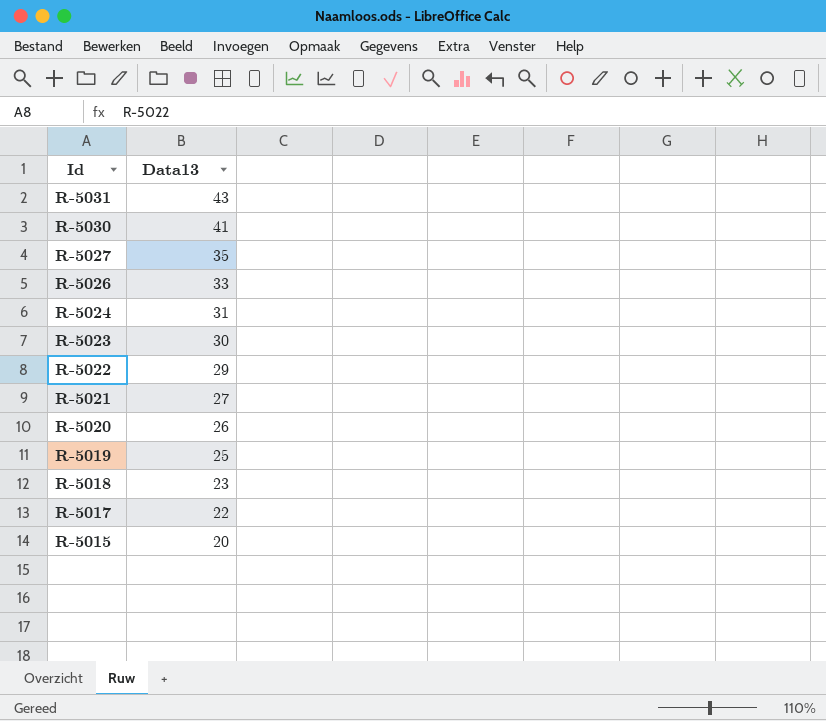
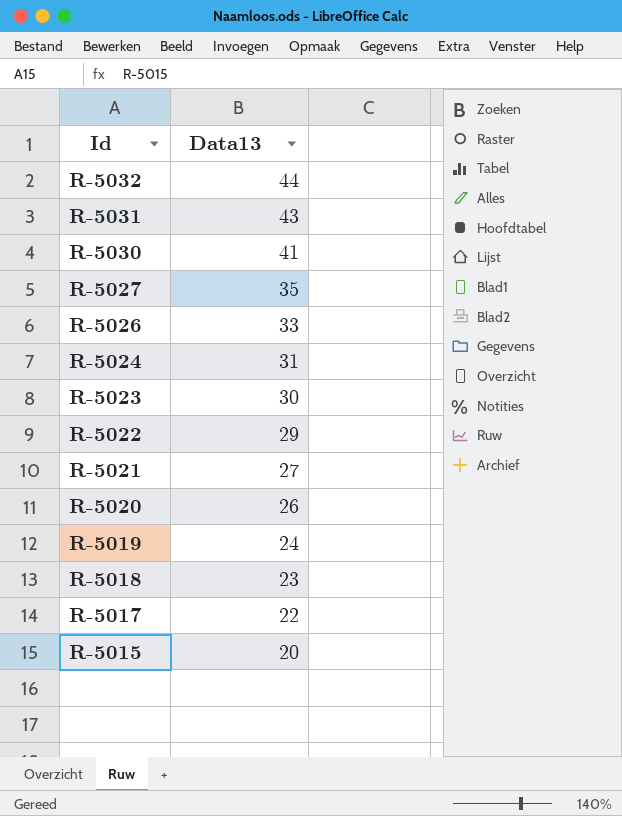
row R-5032: none -> 44
R-5019 | Data13: 25 -> 24

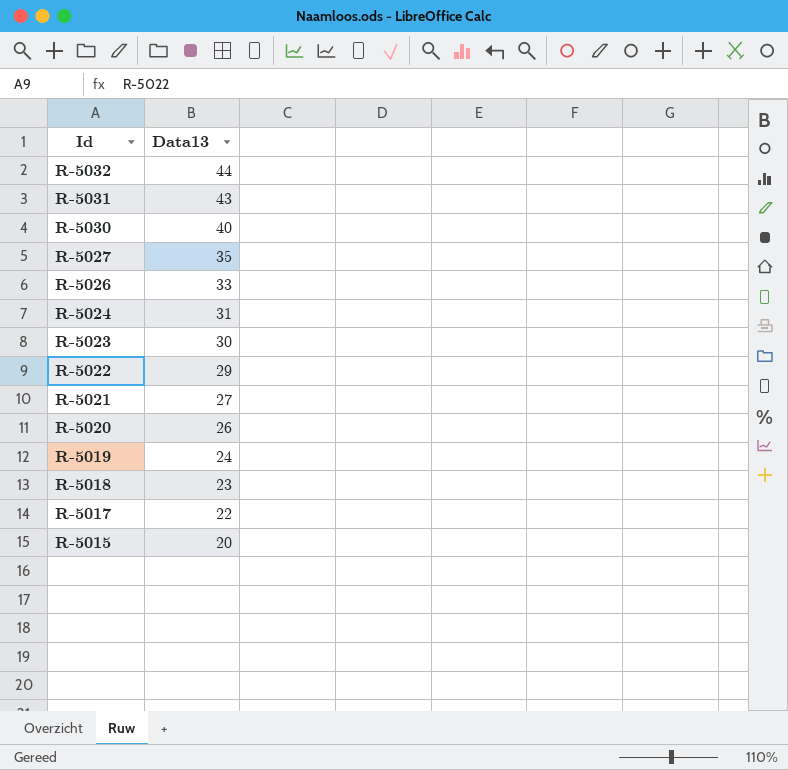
R-5030 | Data13: 41 -> 40

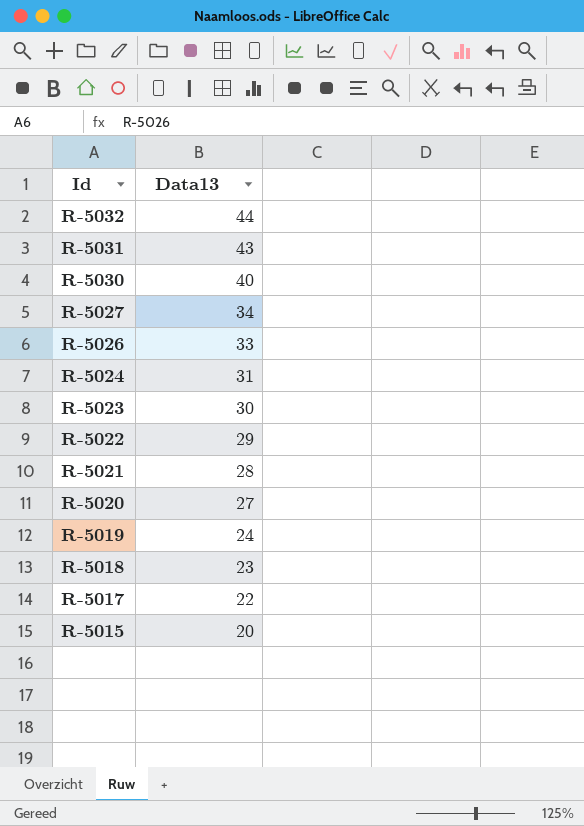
R-5027 | Data13: 35 -> 34
R-5021 | Data13: 27 -> 28
R-5020 | Data13: 26 -> 27

